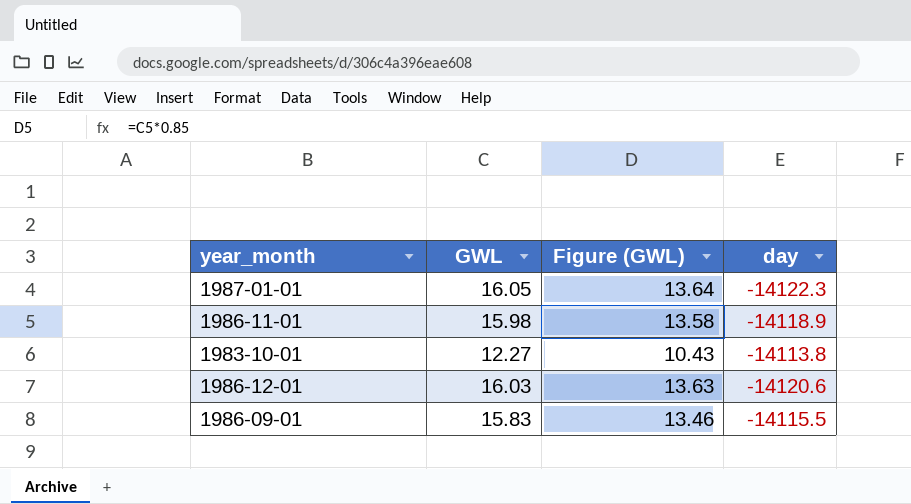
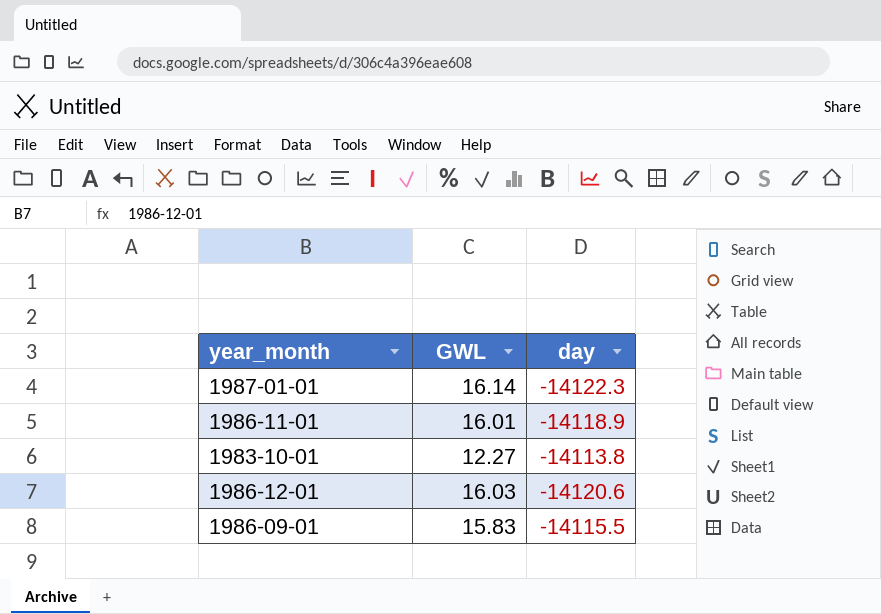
column Figure (GWL) | formula: [GWL] * 0.85 -> none
1987-01-01 | GWL: 16.05 -> 16.14
1986-11-01 | GWL: 15.98 -> 16.01

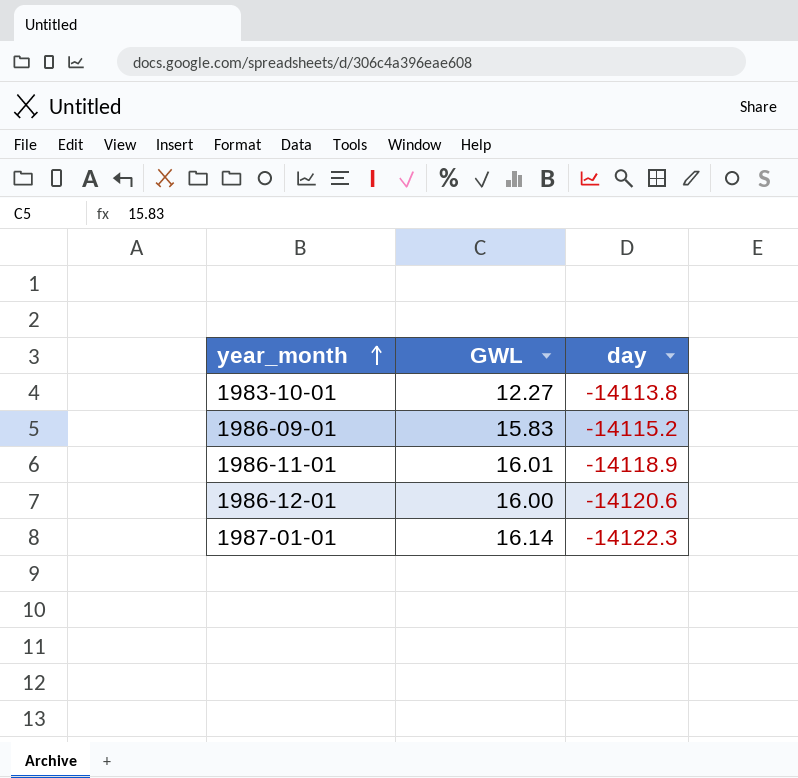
row order: none -> year_month ascending
1986-09-01 | day: -14115.5 -> -14115.2
1986-12-01 | GWL: 16.03 -> 16.00

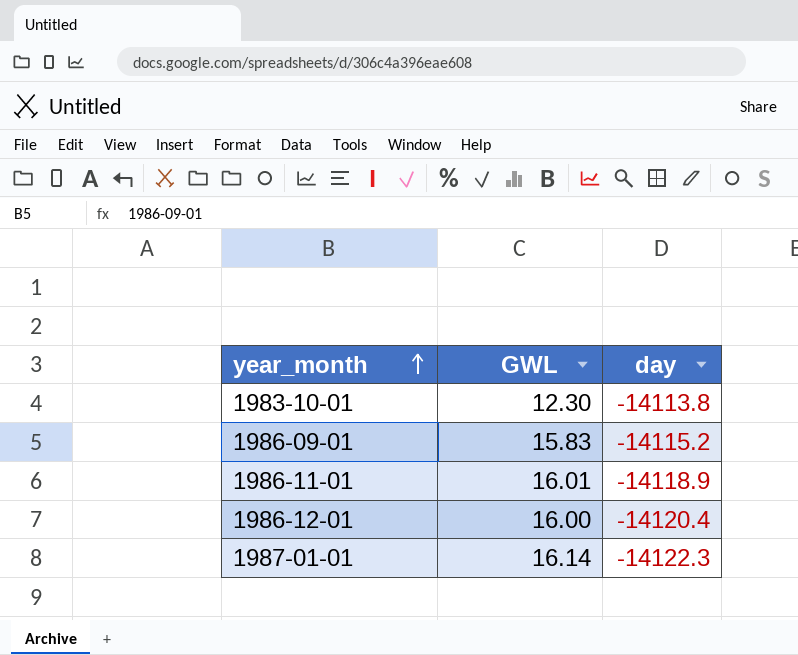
1983-10-01 | GWL: 12.27 -> 12.30
1986-12-01 | day: -14120.6 -> -14120.4

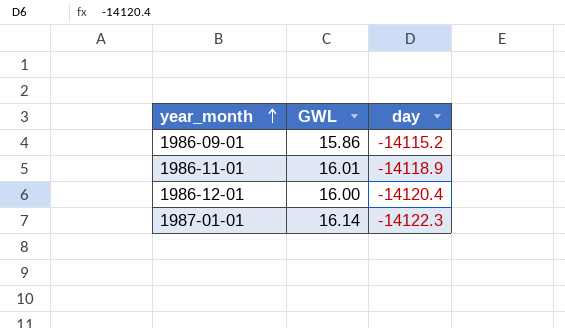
row 1983-10-01: 12.30 | -14113.8 -> none
1986-09-01 | GWL: 15.83 -> 15.86

